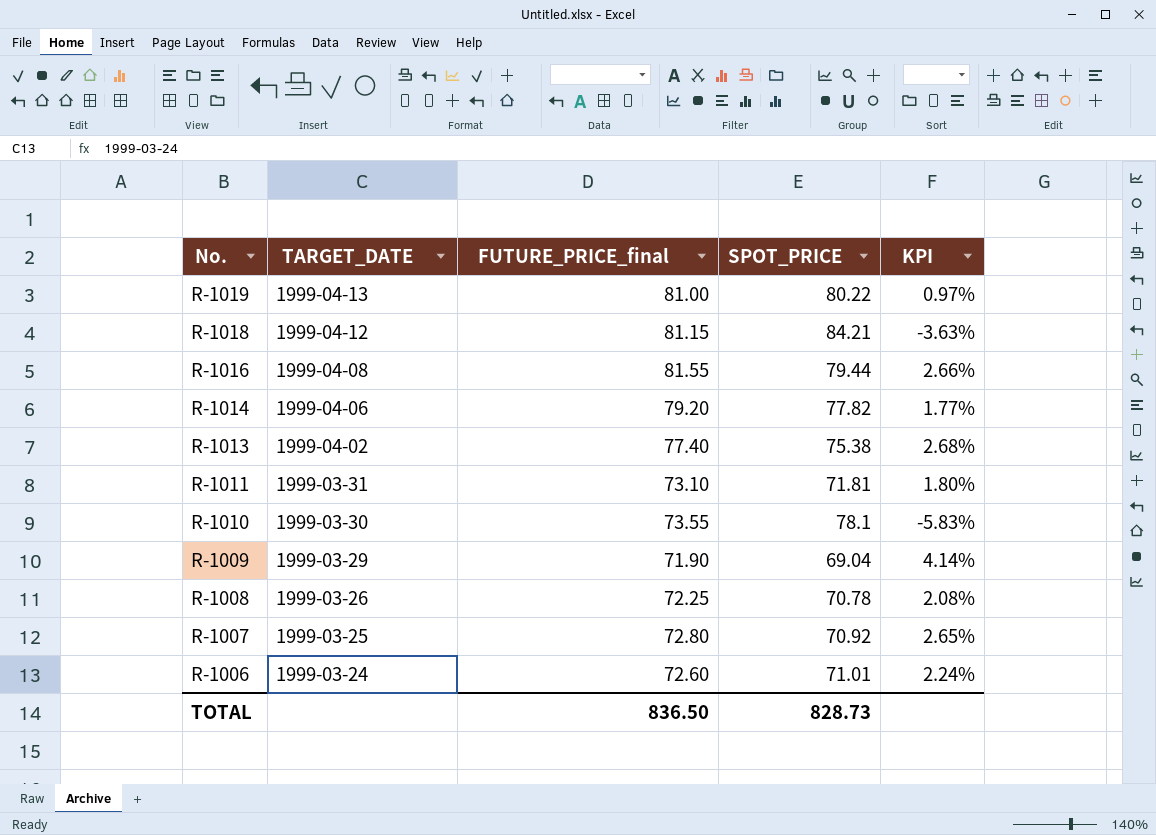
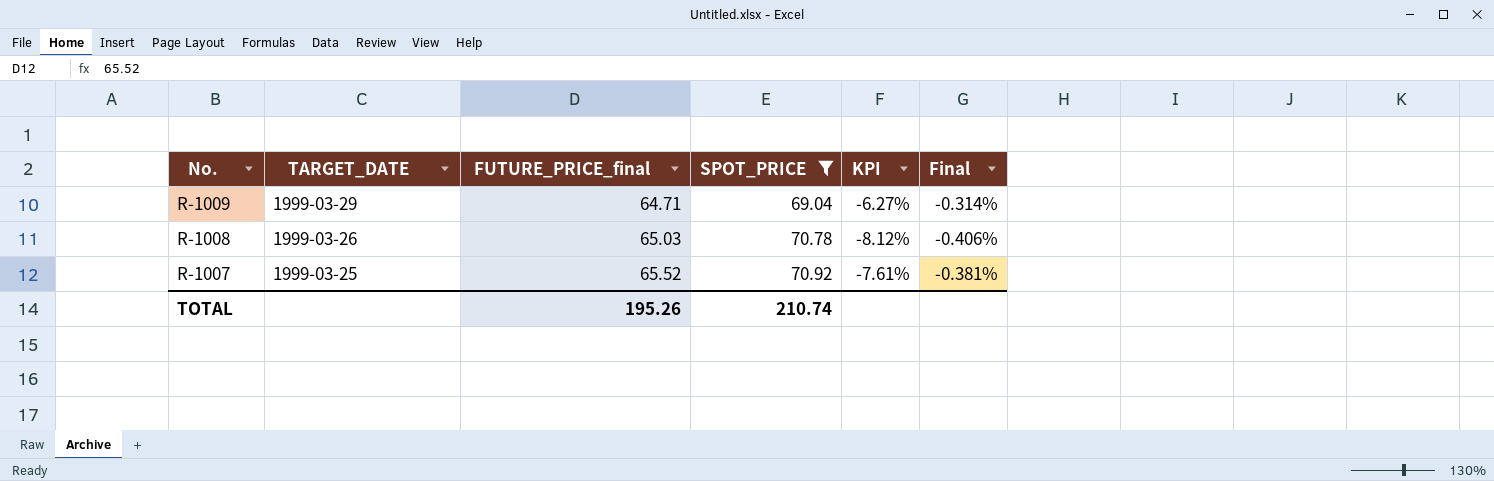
filter: none -> SPOT_PRICE <= 70.92
column Final | formula: none -> [KPI] * 0.05
R-1009 | FUTURE_PRICE_final: 71.90 -> 64.71
R-1009 | KPI: 4.14% -> -6.27%
R-1008 | FUTURE_PRICE_final: 72.25 -> 65.03
R-1008 | KPI: 2.08% -> -8.12%
R-1007 | FUTURE_PRICE_final: 72.80 -> 65.52
R-1007 | KPI: 2.65% -> -7.61%
TOTAL | FUTURE_PRICE_final: 836.50 -> 195.26
TOTAL | SPOT_PRICE: 828.73 -> 210.74

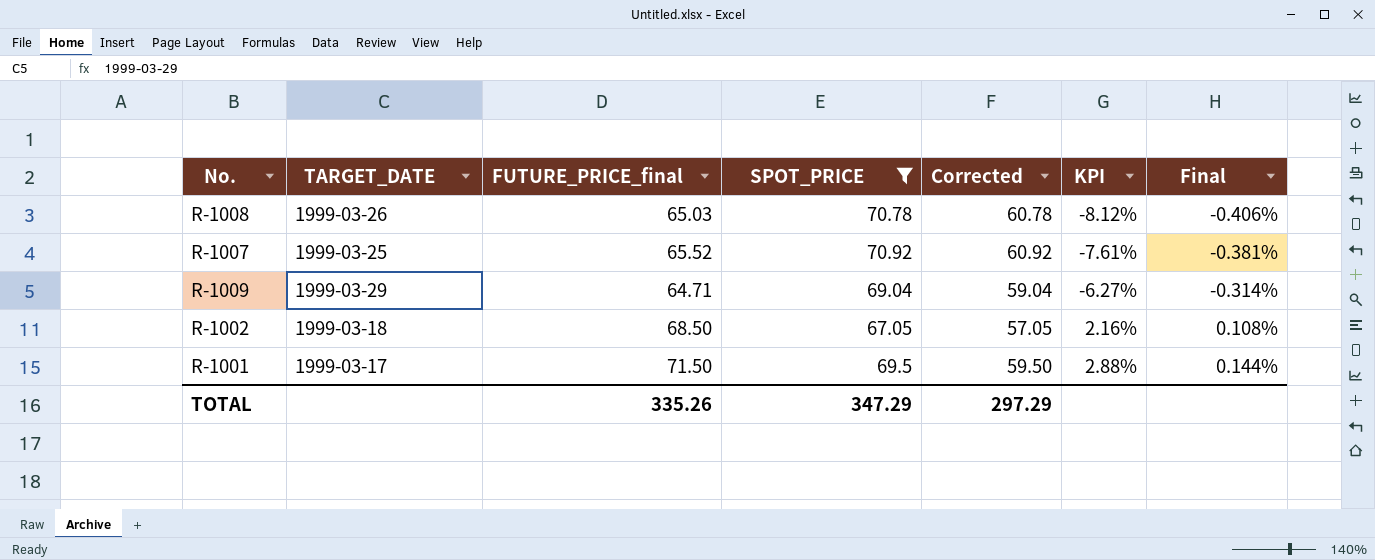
row order: No. descending -> KPI ascending
column Corrected | formula: none -> [SPOT_PRICE] - 10
row R-1002: none -> 1999-03-18 | 68.50 | 67.05 | 57.05 | 2.16% | 0.108%
row R-1001: none -> 1999-03-17 | 71.50 | 69.5 | 59.50 | 2.88% | 0.144%
TOTAL | FUTURE_PRICE_final: 195.26 -> 335.26
TOTAL | SPOT_PRICE: 210.74 -> 347.29

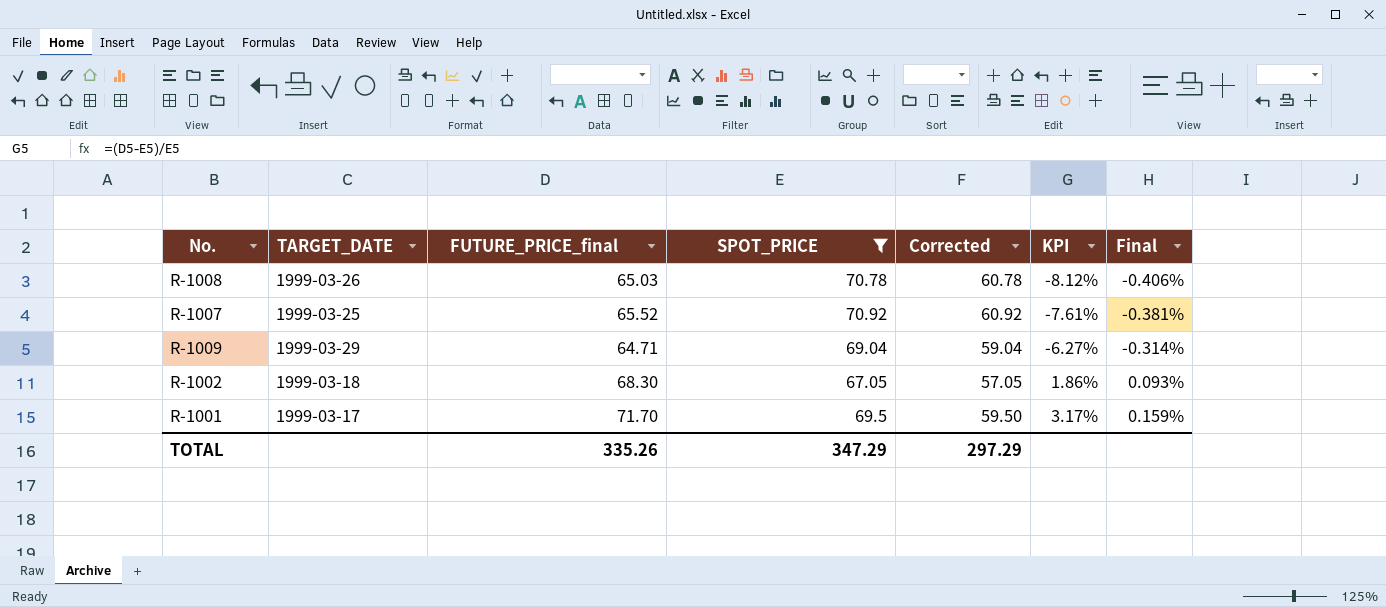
R-1002 | FUTURE_PRICE_final: 68.50 -> 68.30
R-1002 | KPI: 2.16% -> 1.86%
R-1002 | Final: 0.108% -> 0.093%
R-1001 | FUTURE_PRICE_final: 71.50 -> 71.70
R-1001 | KPI: 2.88% -> 3.17%
R-1001 | Final: 0.144% -> 0.159%

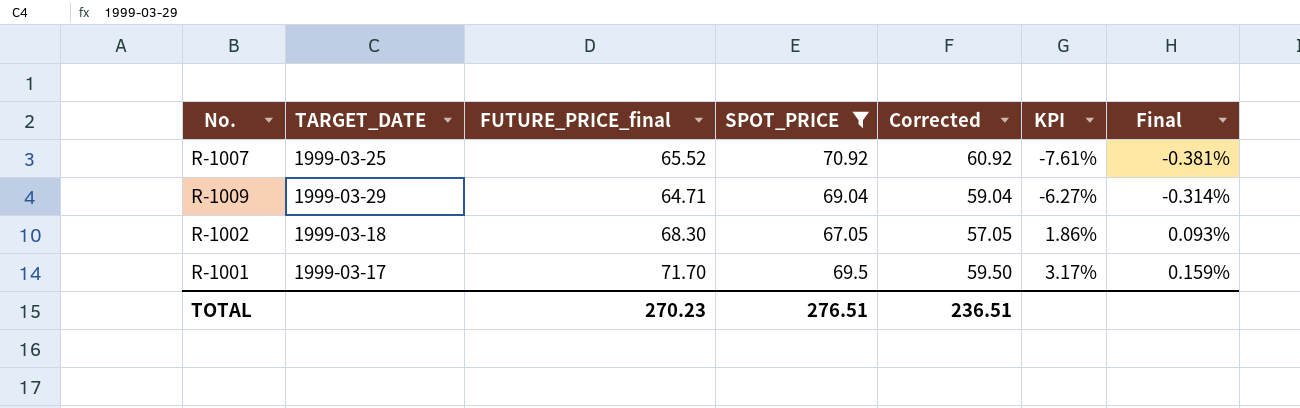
row R-1008: 1999-03-26 | 65.03 | 70.78 | 60.78 | -8.12% | -0.406% -> none
TOTAL | FUTURE_PRICE_final: 335.26 -> 270.23
TOTAL | SPOT_PRICE: 347.29 -> 276.51
TOTAL | Corrected: 297.29 -> 236.51

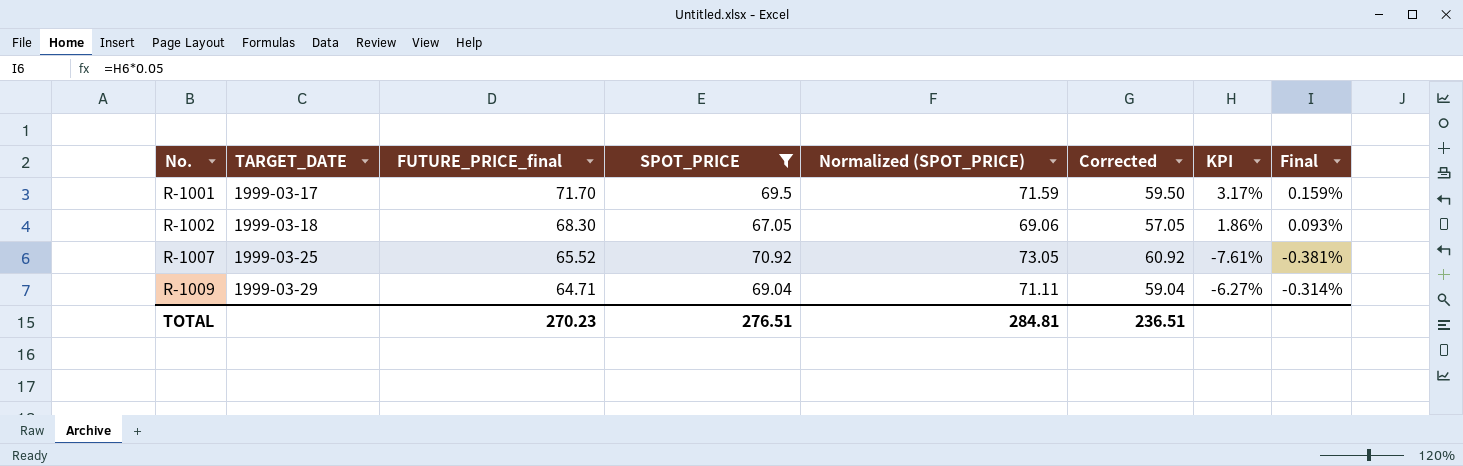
row order: KPI ascending -> No. ascending
column Normalized (SPOT_PRICE) | formula: none -> [SPOT_PRICE] * 1.03

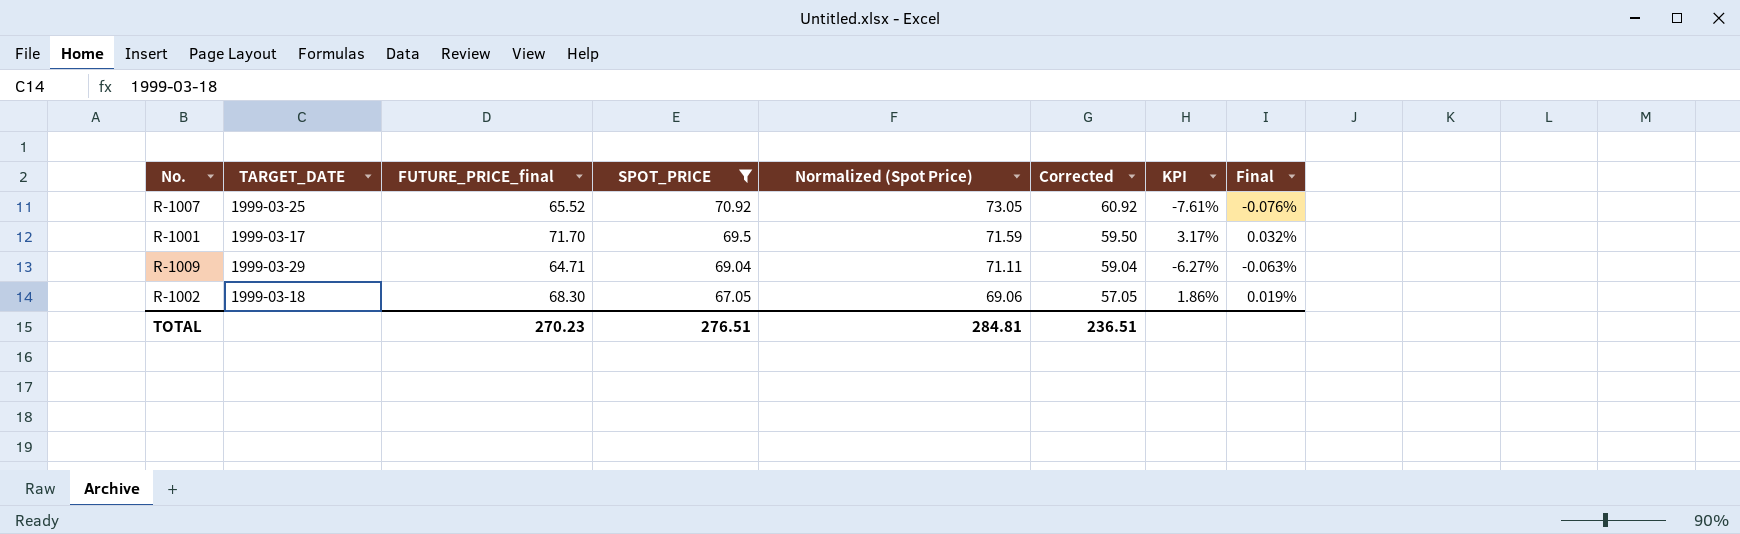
row order: No. ascending -> SPOT_PRICE descending
column name: Normalized (SPOT_PRICE) -> Normalized (Spot Price)
column Final | formula: [KPI] * 0.05 -> [KPI] * 0.01

